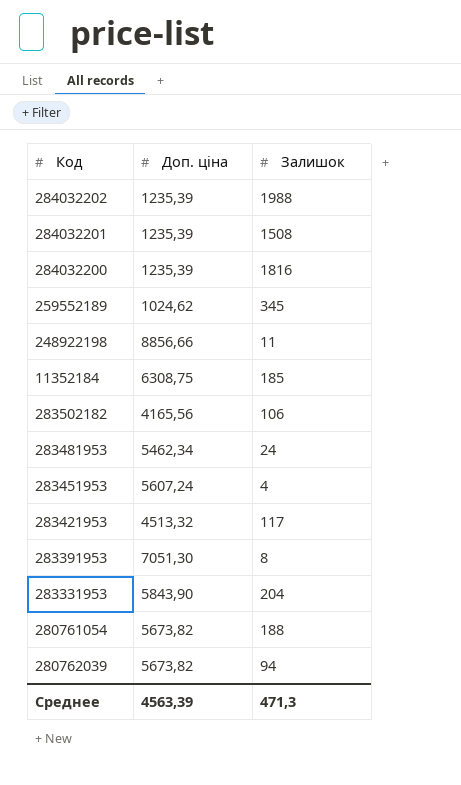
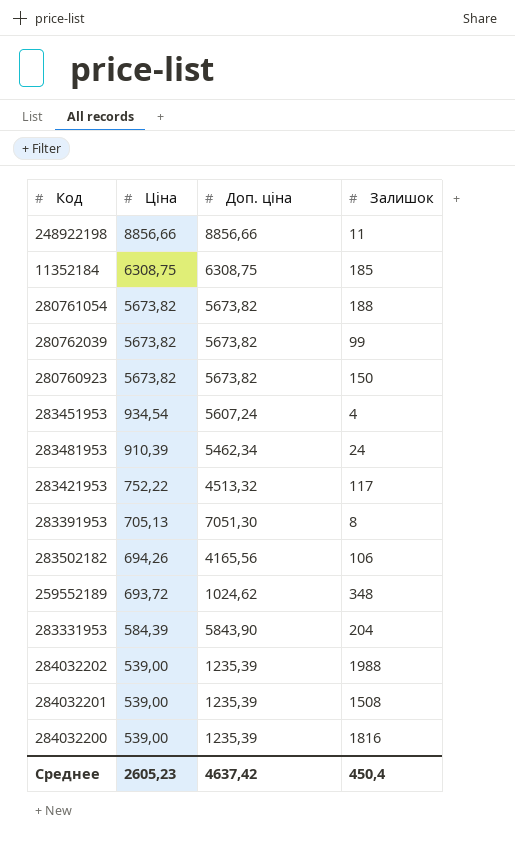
row order: none -> Ціна descending
column Ціна | position: none -> 2
280762039 | Залишок: 94 -> 99
row 280760923: none -> 5673,82 | 5673,82 | 150
259552189 | Залишок: 345 -> 348
Среднее | Доп. ціна: 4563,39 -> 4637,42
Среднее | Залишок: 471,3 -> 450,4

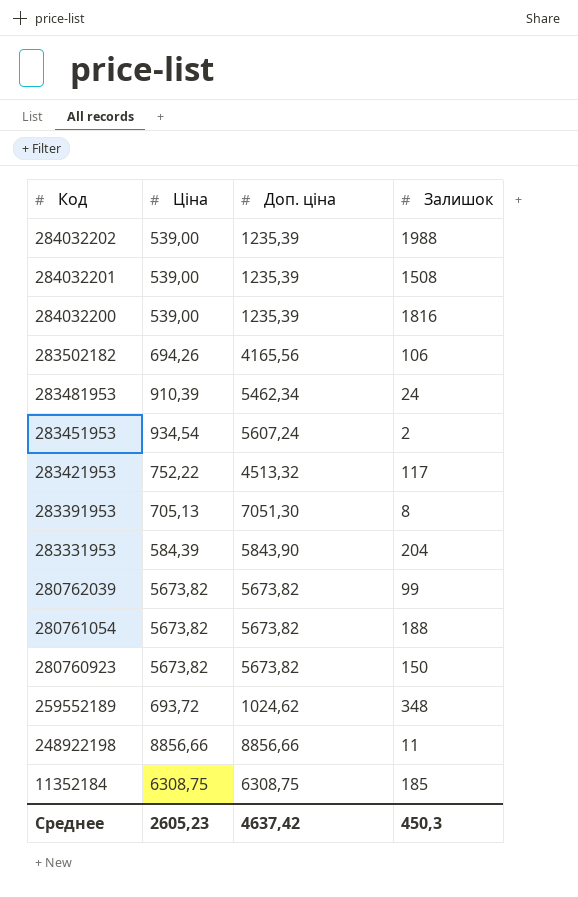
row order: Ціна descending -> Код descending
283451953 | Залишок: 4 -> 2
Среднее | Залишок: 450,4 -> 450,3

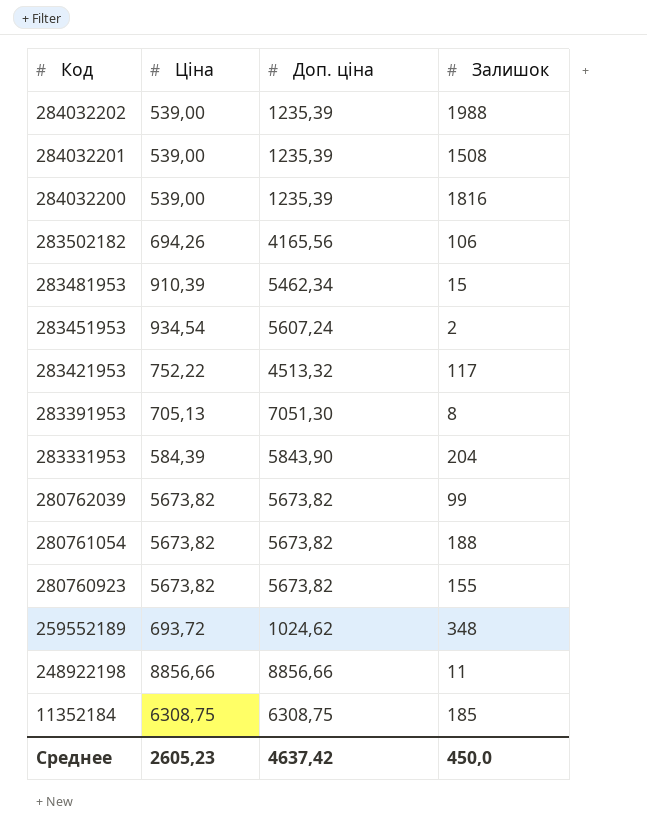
283481953 | Залишок: 24 -> 15
280760923 | Залишок: 150 -> 155
Среднее | Залишок: 450,3 -> 450,0

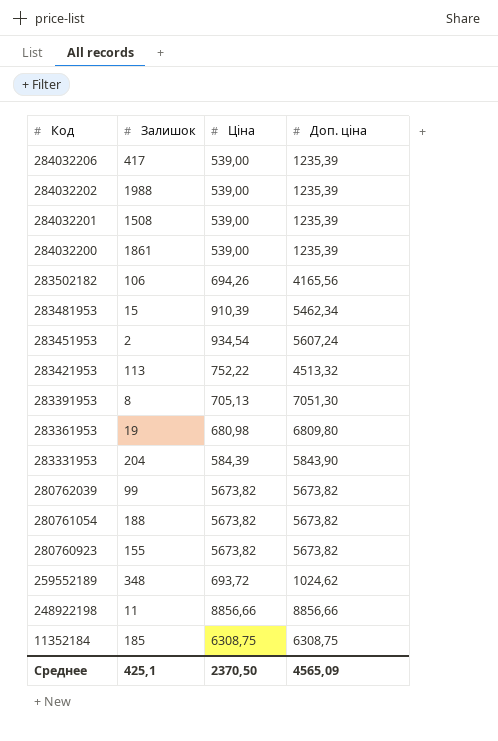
column Залишок | position: 4 -> 2
row 284032206: none -> 417 | 539,00 | 1235,39
284032200 | Залишок: 1816 -> 1861
283421953 | Залишок: 117 -> 113
row 283361953: none -> 19 | 680,98 | 6809,80
Среднее | Залишок: 450,0 -> 425,1
Среднее | Ціна: 2605,23 -> 2370,50
Среднее | Доп. ціна: 4637,42 -> 4565,09

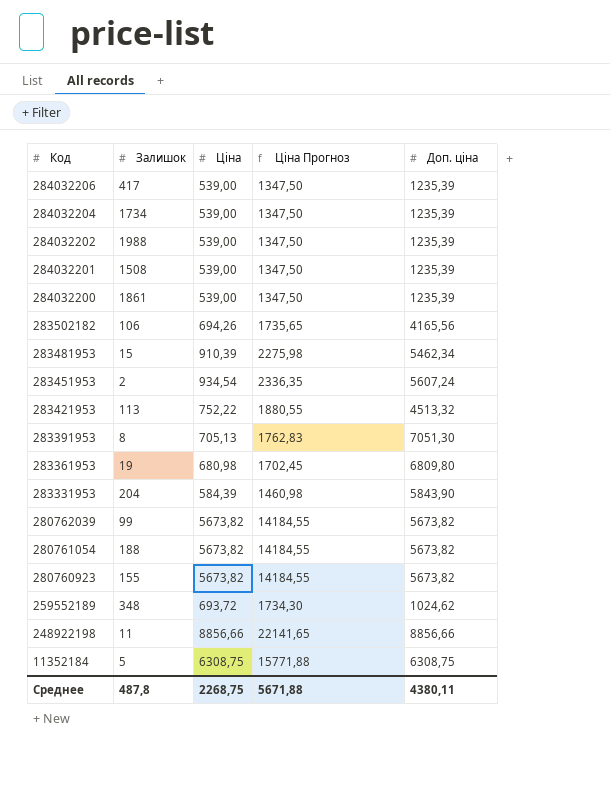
column Ціна Прогноз | formula: none -> [Ціна] * 2,5
row 284032204: none -> 1734 | 539,00 | 1347,50 | 1235,39
11352184 | Залишок: 185 -> 5
Среднее | Залишок: 425,1 -> 487,8
Среднее | Ціна: 2370,50 -> 2268,75
Среднее | Доп. ціна: 4565,09 -> 4380,11

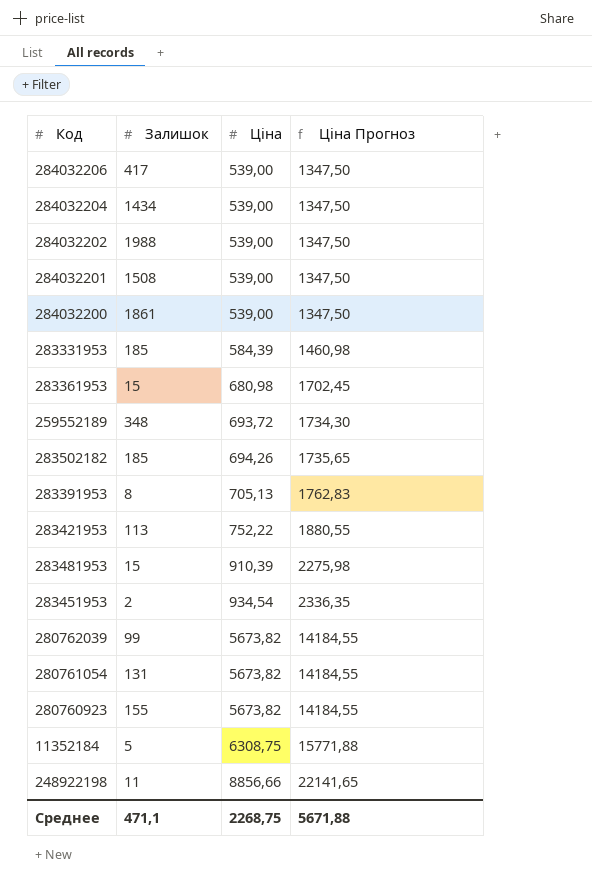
row order: Код descending -> Ціна ascending
column Доп. ціна | position: 5 -> none
284032204 | Залишок: 1734 -> 1434
283331953 | Залишок: 204 -> 185
283361953 | Залишок: 19 -> 15
283502182 | Залишок: 106 -> 185
280761054 | Залишок: 188 -> 131
Среднее | Залишок: 487,8 -> 471,1

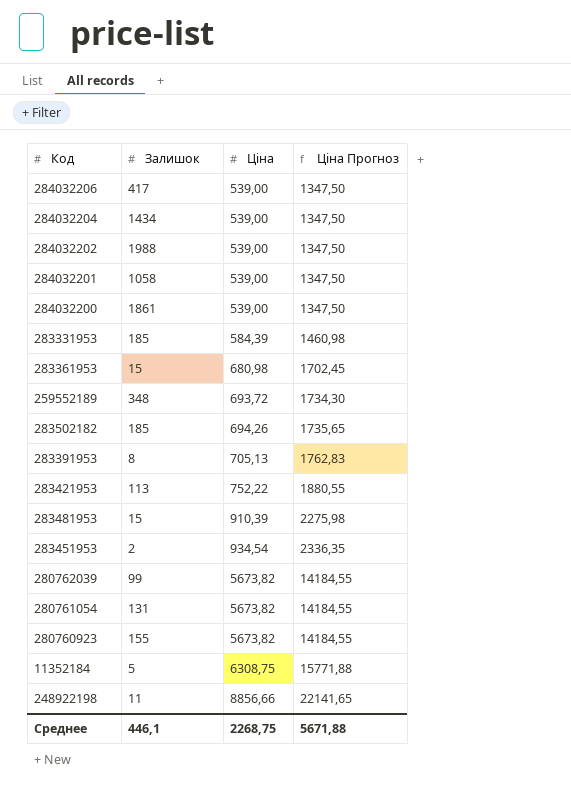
284032201 | Залишок: 1508 -> 1058
Среднее | Залишок: 471,1 -> 446,1

